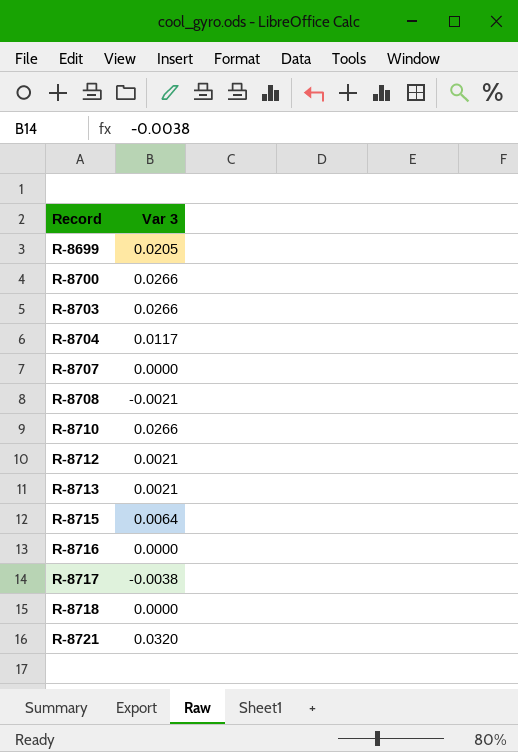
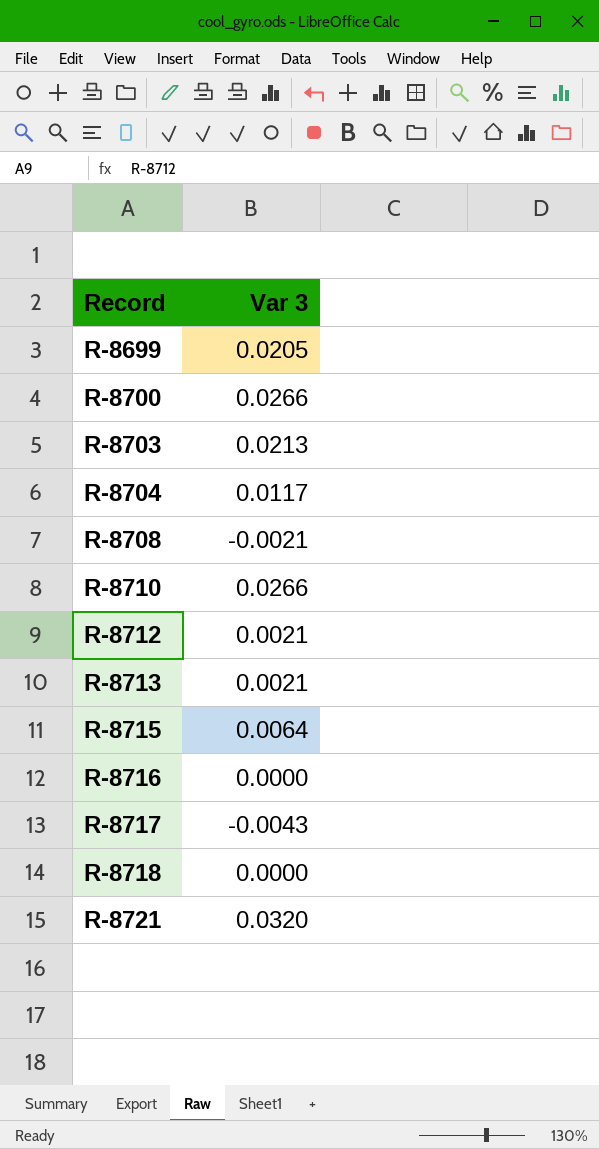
row R-8707: 0.0000 -> none
R-8703 | Var 3: 0.0266 -> 0.0213
R-8717 | Var 3: -0.0038 -> -0.0043

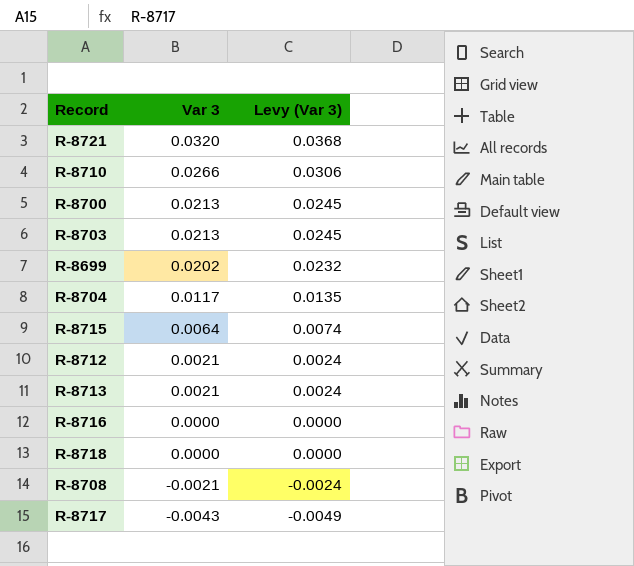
row order: Record ascending -> Var 3 descending
column Levy (Var 3) | formula: none -> [Var 3] * 1.15
R-8700 | Var 3: 0.0266 -> 0.0213
R-8699 | Var 3: 0.0205 -> 0.0202

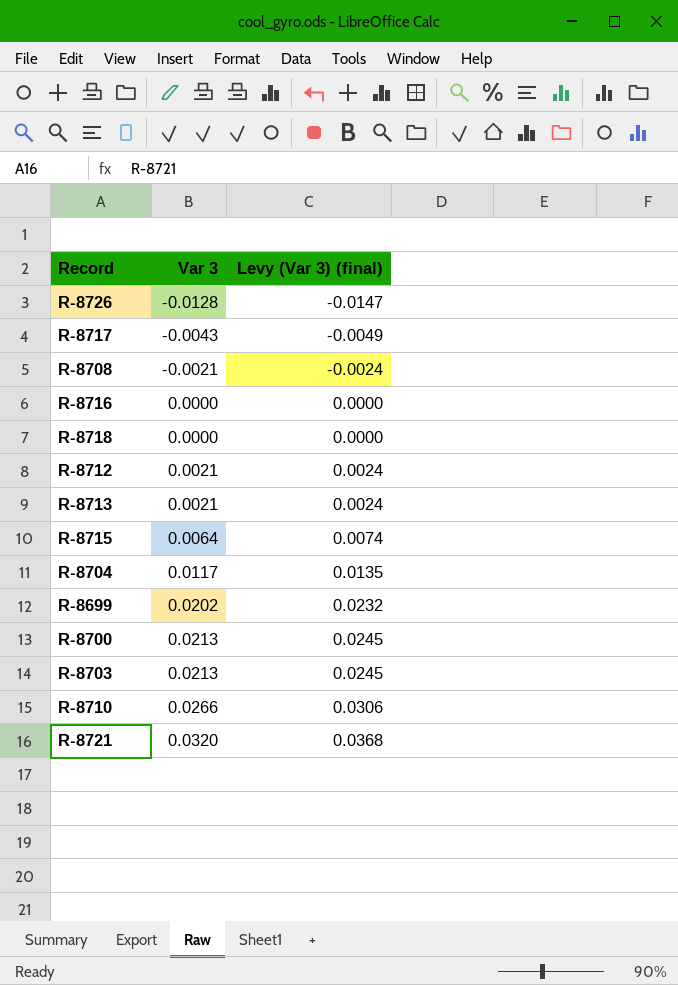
row order: Var 3 descending -> Var 3 ascending
column name: Levy (Var 3) -> Levy (Var 3) (final)
row R-8726: none -> -0.0128 | -0.0147

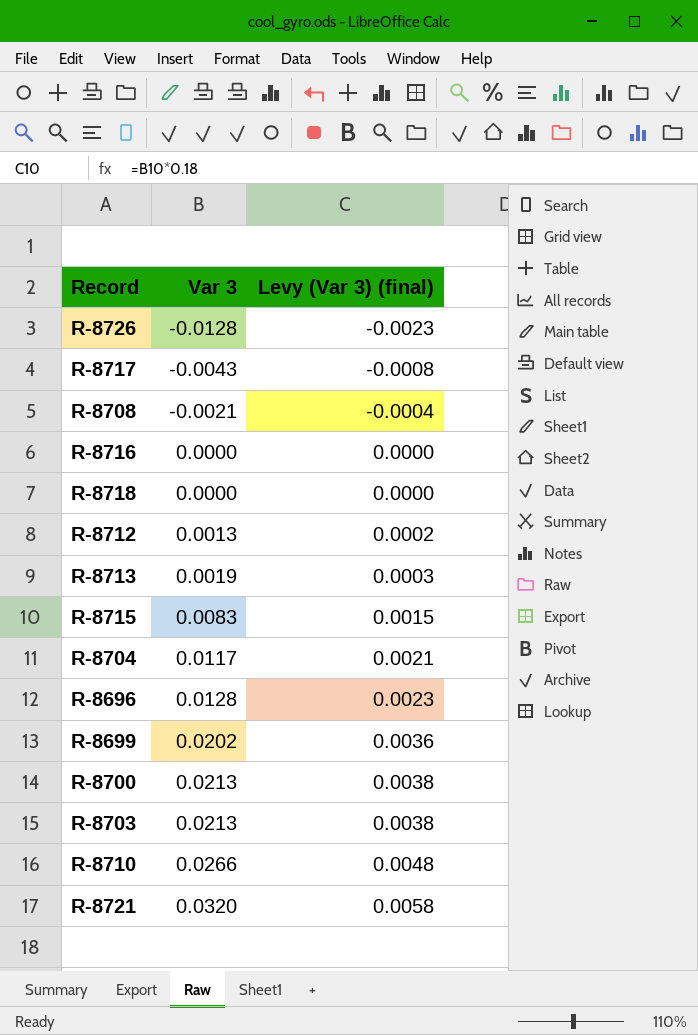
column Levy (Var 3) (final) | formula: [Var 3] * 1.15 -> [Var 3] * 0.18
R-8712 | Var 3: 0.0021 -> 0.0013
R-8713 | Var 3: 0.0021 -> 0.0019
R-8715 | Var 3: 0.0064 -> 0.0083
row R-8696: none -> 0.0128 | 0.0023

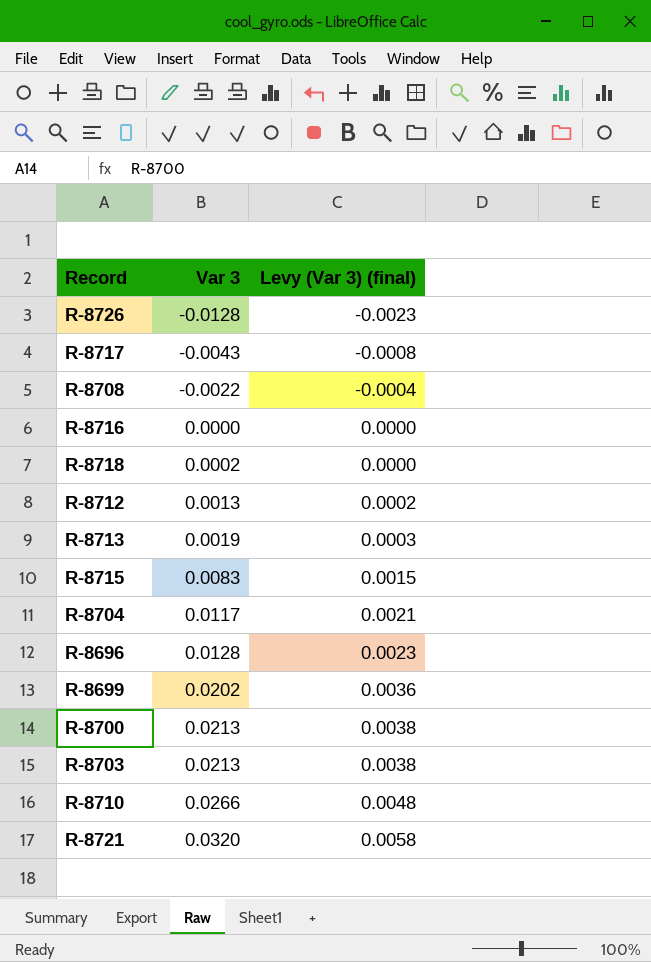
R-8708 | Var 3: -0.0021 -> -0.0022
R-8718 | Var 3: 0.0000 -> 0.0002

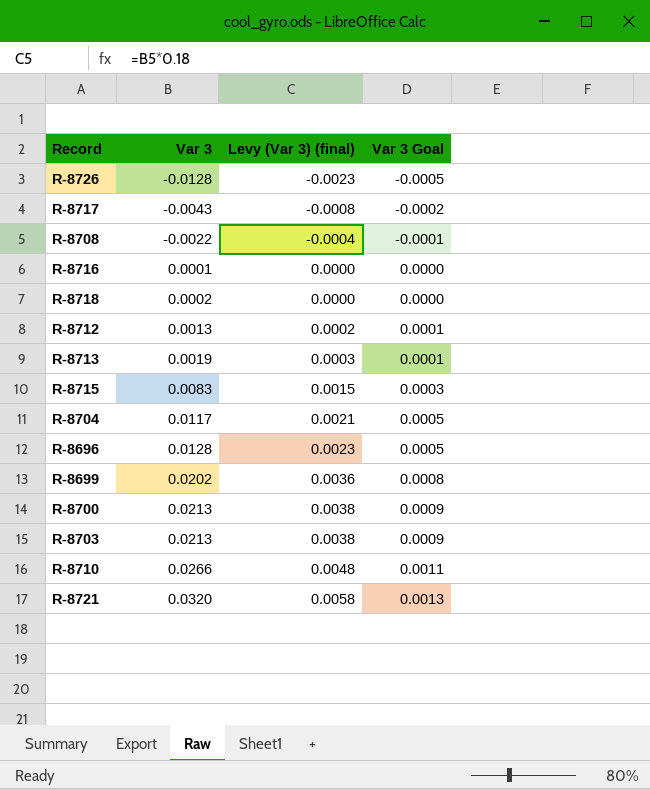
column Var 3 Goal | formula: none -> [Var 3] * 0.04
R-8716 | Var 3: 0.0000 -> 0.0001

